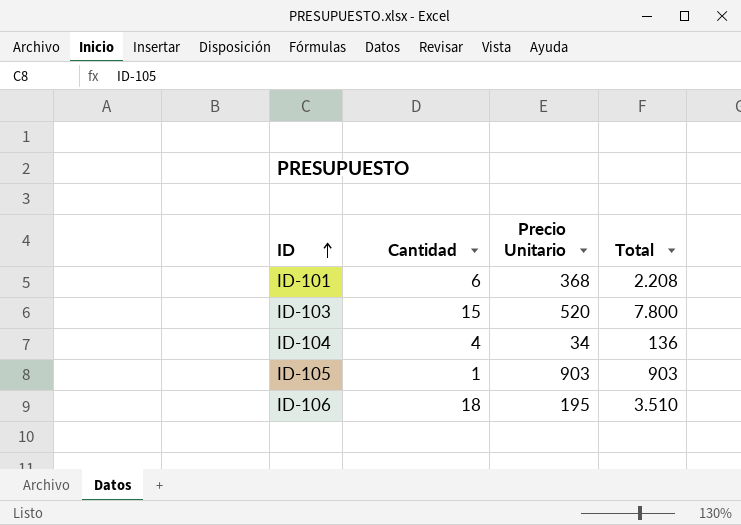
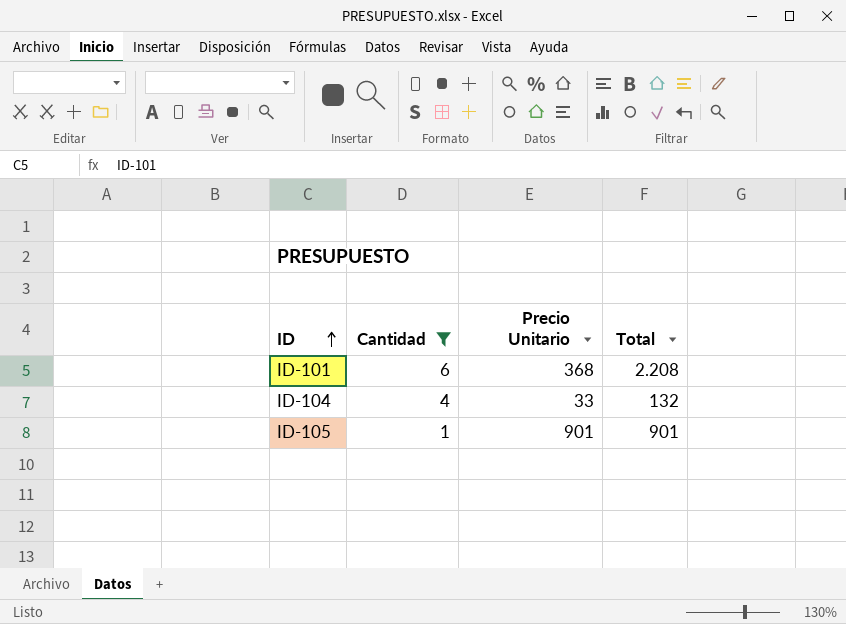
filter: none -> Cantidad <= 6
ID-104 | Precio Unitario: 34 -> 33
ID-104 | Total: 136 -> 132
ID-105 | Precio Unitario: 903 -> 901
ID-105 | Total: 903 -> 901

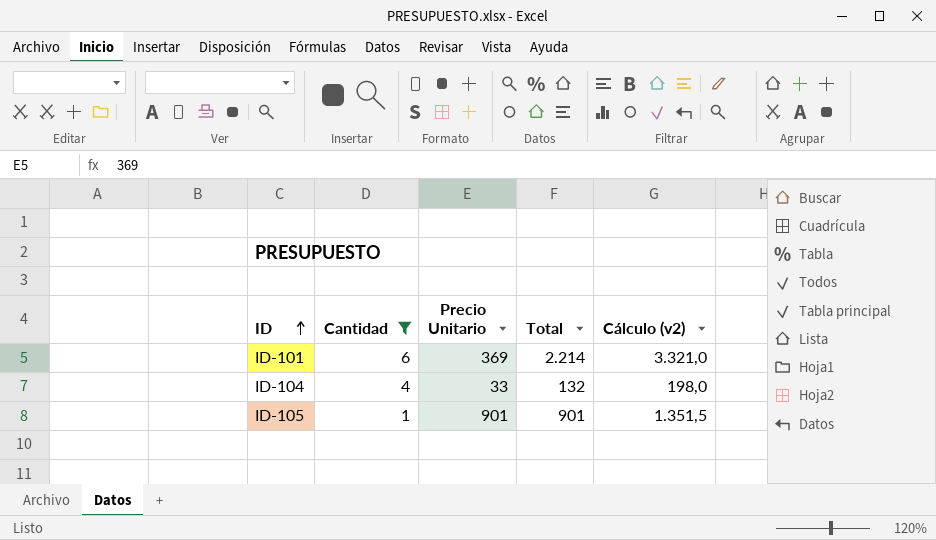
column Cálculo (v2) | formula: none -> [Total] * 1,5
ID-101 | Precio Unitario: 368 -> 369
ID-101 | Total: 2.208 -> 2.214

